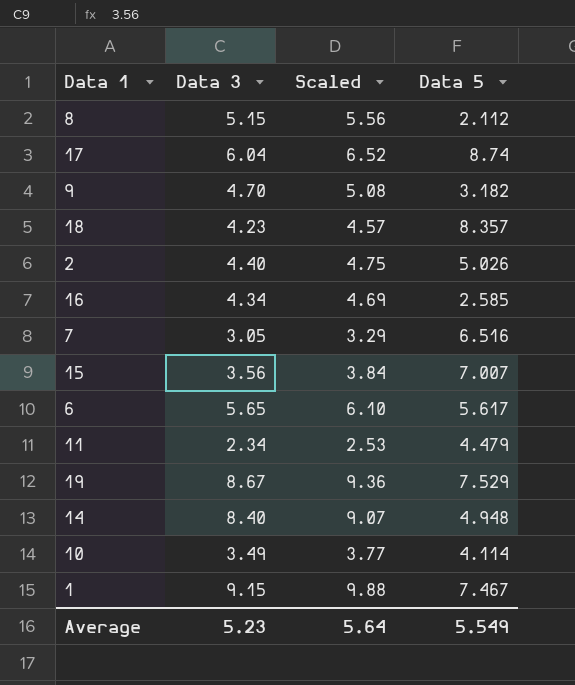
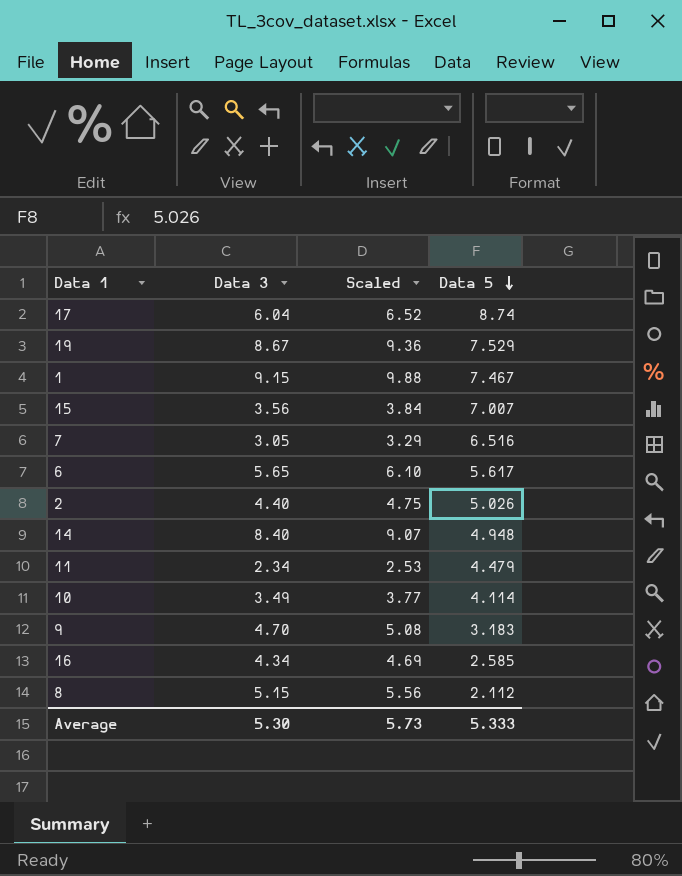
row order: none -> Data 5 descending
row 18: 4.23 | 4.57 | 8.357 -> none
9 | Data 5: 3.182 -> 3.183
Average | Data 3: 5.23 -> 5.30
Average | Scaled: 5.64 -> 5.73
Average | Data 5: 5.549 -> 5.333

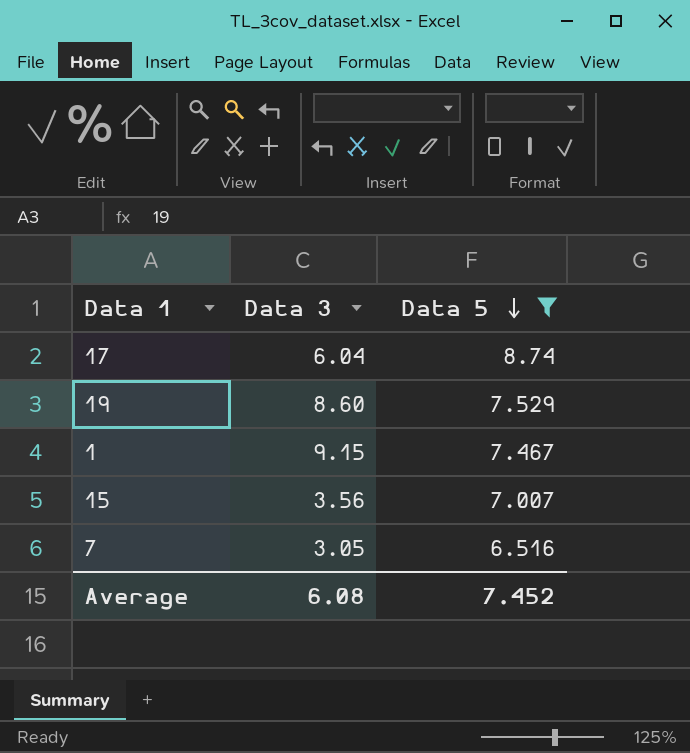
filter: none -> Data 5 >= 6.516
column Scaled | formula: [Data 3] * 1.08 -> none
19 | Data 3: 8.67 -> 8.60
Average | Data 3: 5.30 -> 6.08
Average | Data 5: 5.333 -> 7.452

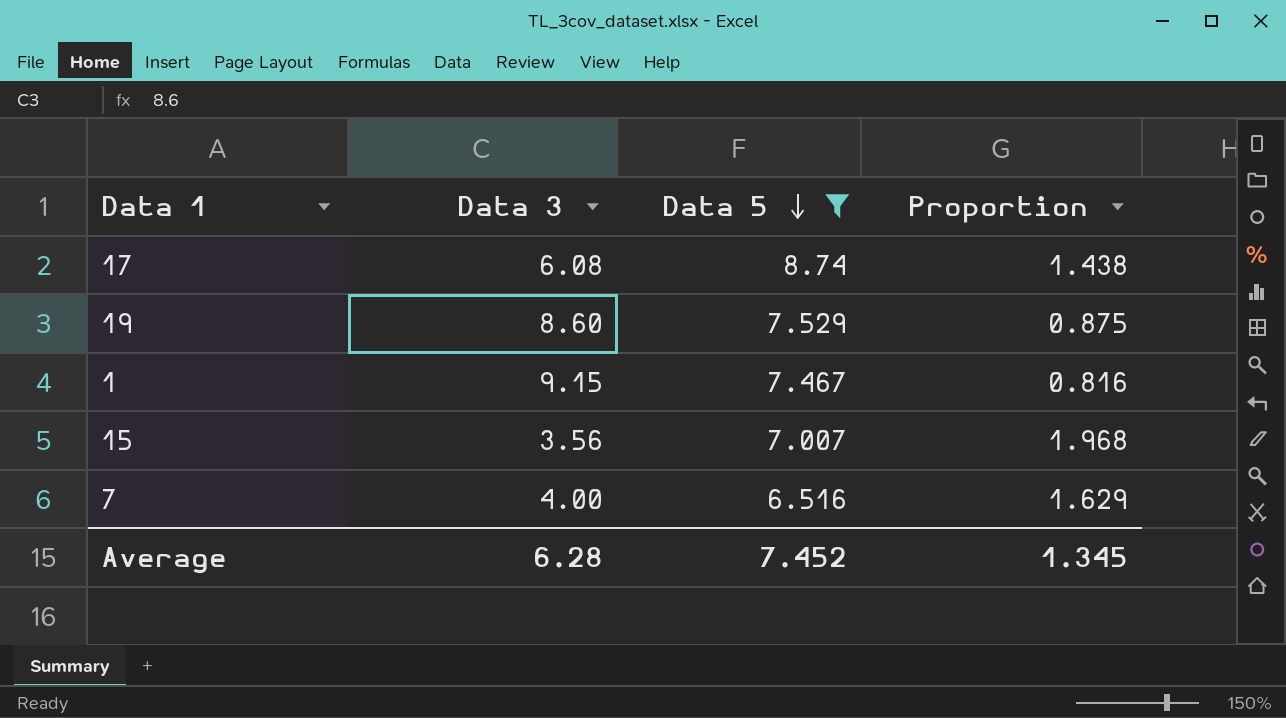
column Proportion | formula: none -> [Data 5] / [Data 3]
17 | Data 3: 6.04 -> 6.08
7 | Data 3: 3.05 -> 4.00
Average | Data 3: 6.08 -> 6.28

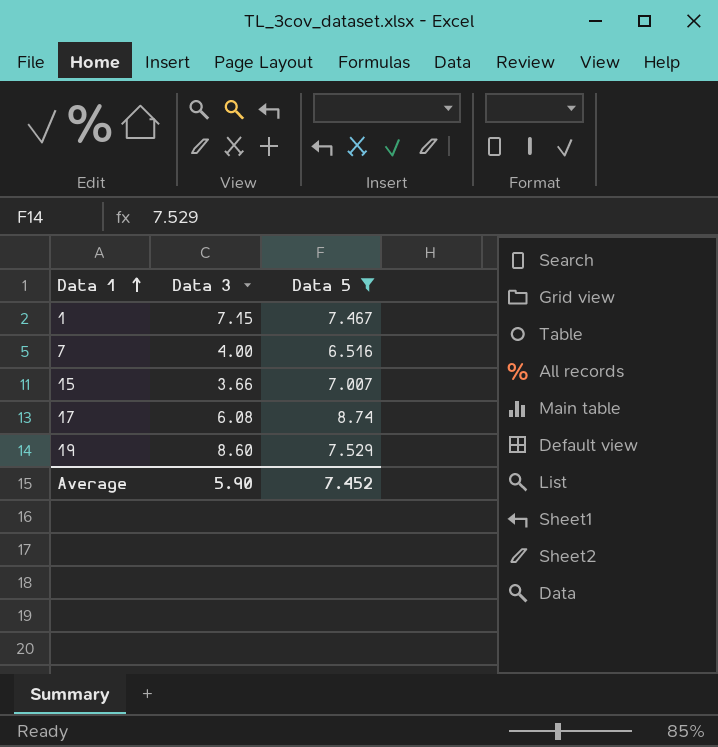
row order: Data 5 descending -> Data 1 ascending
column Proportion | formula: [Data 5] / [Data 3] -> none
1 | Data 3: 9.15 -> 7.15
15 | Data 3: 3.56 -> 3.66
Average | Data 3: 6.28 -> 5.90

